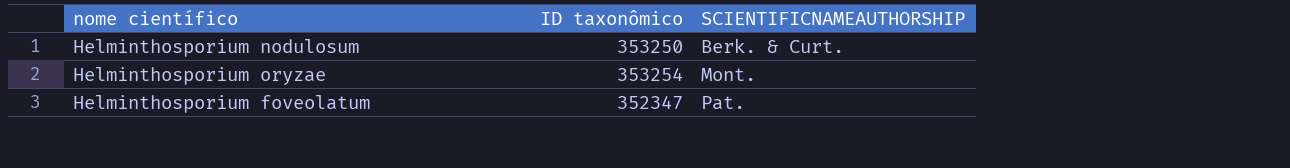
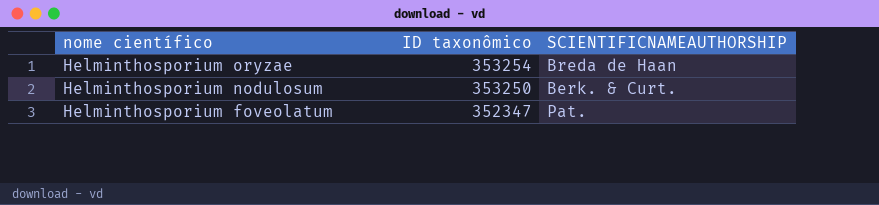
row order: SCIENTIFICNAMEAUTHORSHIP ascending -> nome científico descending
Helminthosporium oryzae | SCIENTIFICNAMEAUTHORSHIP: Mont. -> Breda de Haan

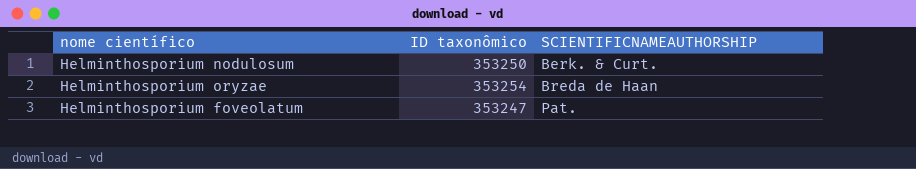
row order: nome científico descending -> SCIENTIFICNAMEAUTHORSHIP ascending
Helminthosporium foveolatum | ID taxonômico: 352347 -> 353247

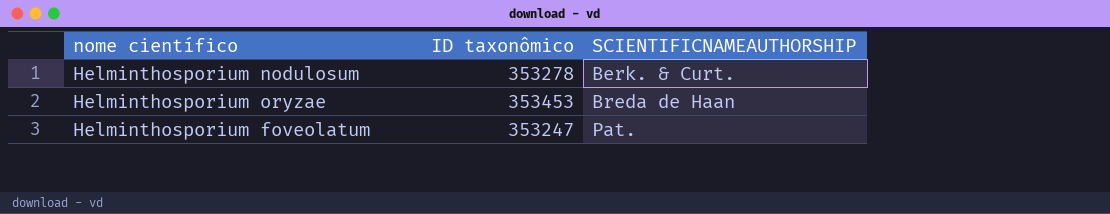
Helminthosporium nodulosum | ID taxonômico: 353250 -> 353278
Helminthosporium oryzae | ID taxonômico: 353254 -> 353453

